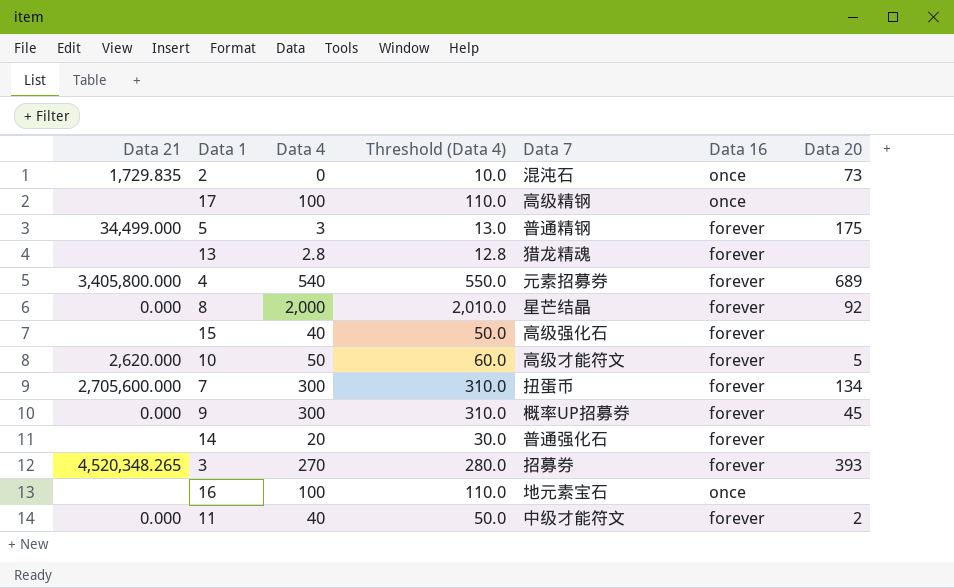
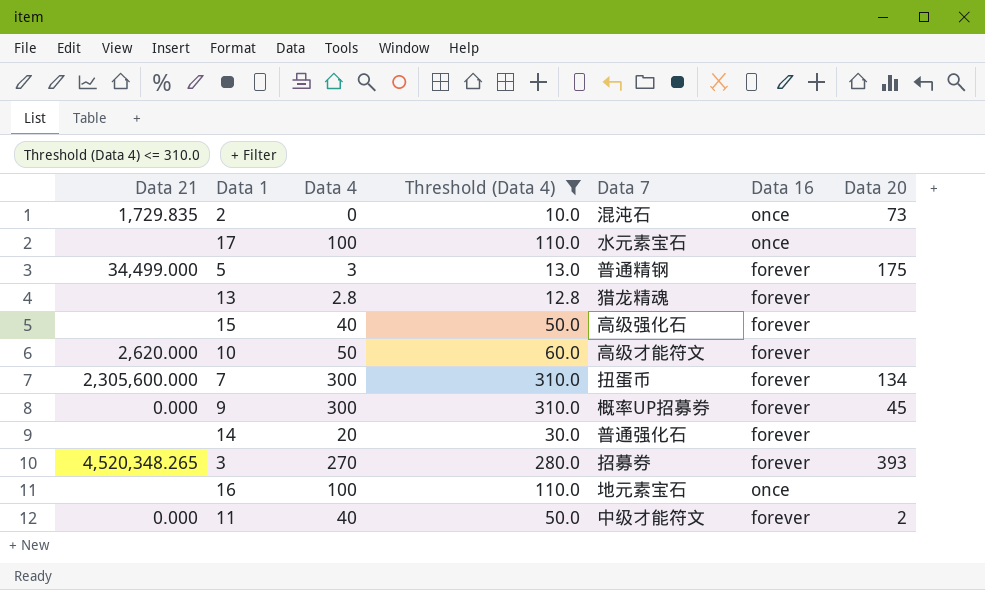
filter: none -> Threshold (Data 4) <= 310.0
17 | Data 7: 高级精钢 -> 水元素宝石
10 | Data 20: 5 -> none
7 | Data 21: 2,705,600.000 -> 2,305,600.000

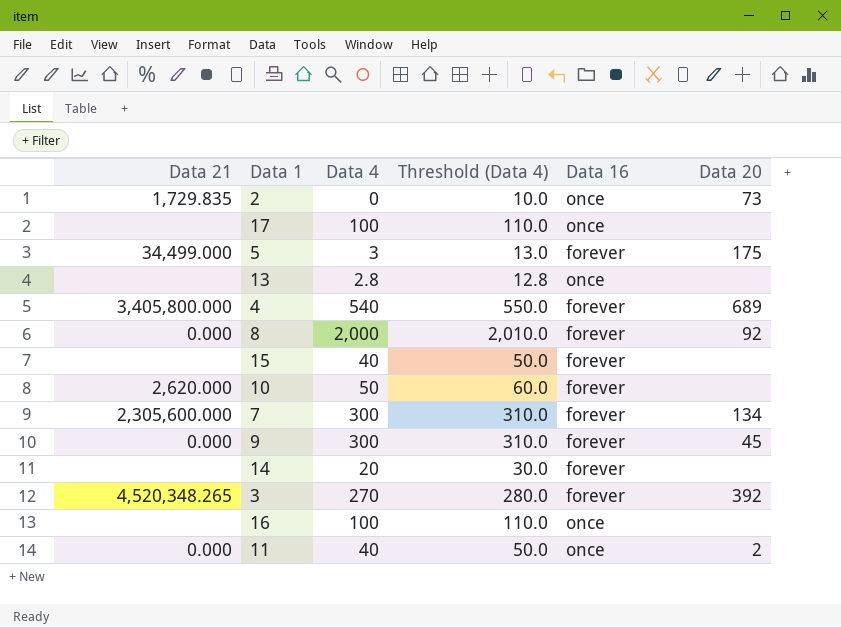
filter: Threshold (Data 4) <= 310.0 -> none
column Data 7 | position: 5 -> none
13 | Data 16: forever -> once
3 | Data 20: 393 -> 392
11 | Data 16: forever -> once

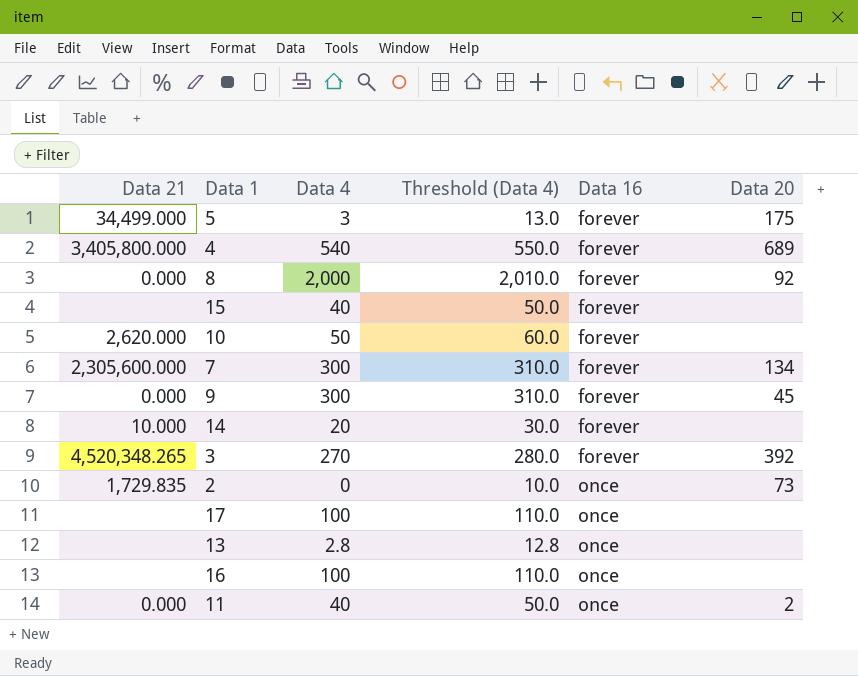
row order: none -> Data 16 ascending
14 | Data 21: none -> 10.000

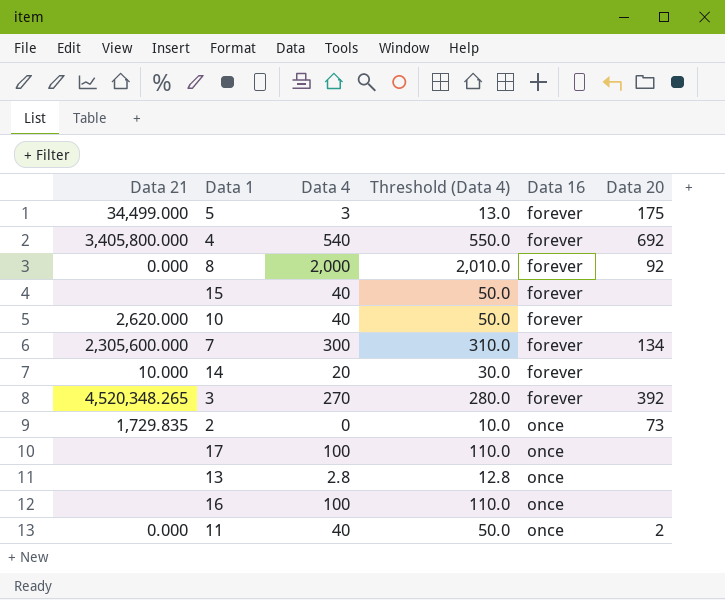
row 9: 0.000 | 300 | 310.0 | forever | 45 -> none
4 | Data 20: 689 -> 692
10 | Data 4: 50 -> 40
10 | Threshold (Data 4): 60.0 -> 50.0

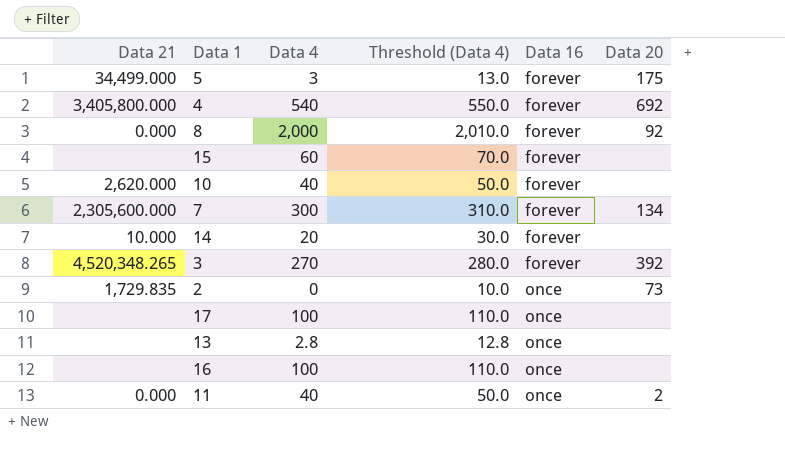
15 | Data 4: 40 -> 60
15 | Threshold (Data 4): 50.0 -> 70.0

